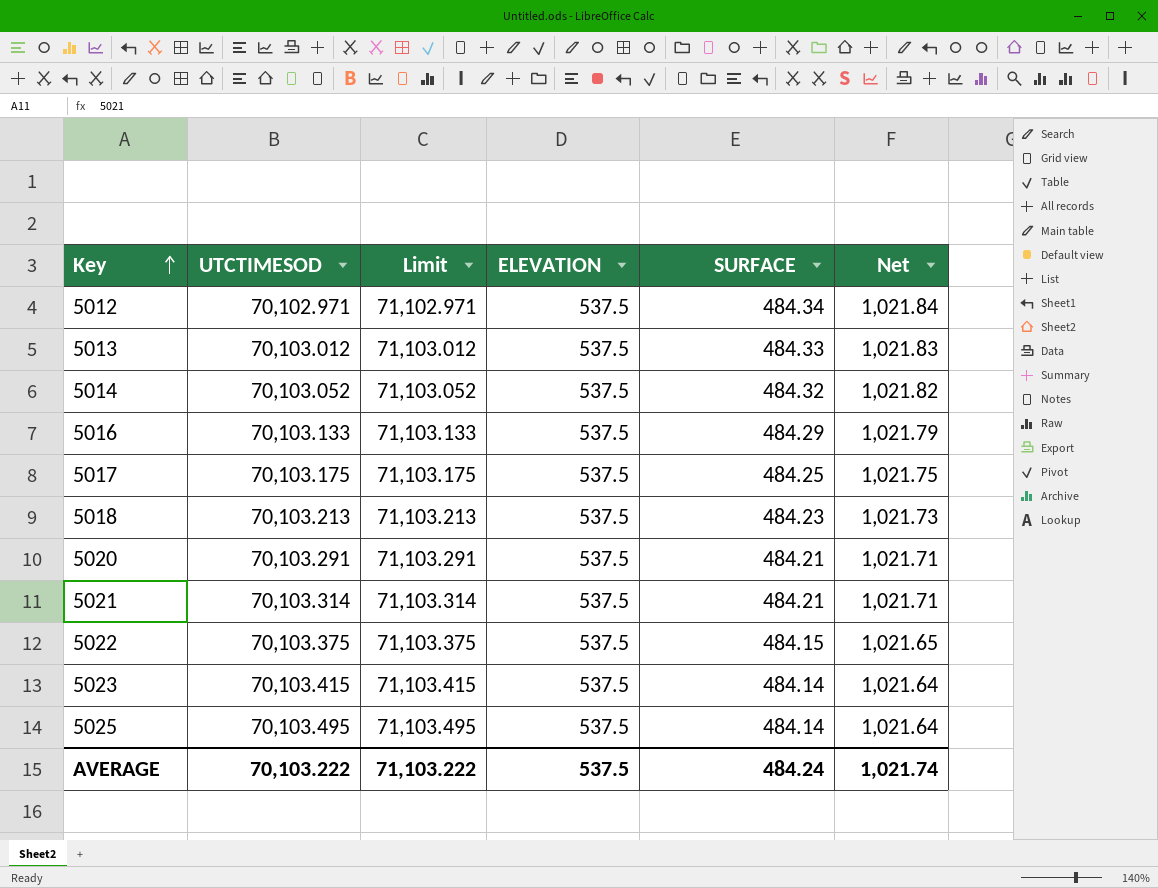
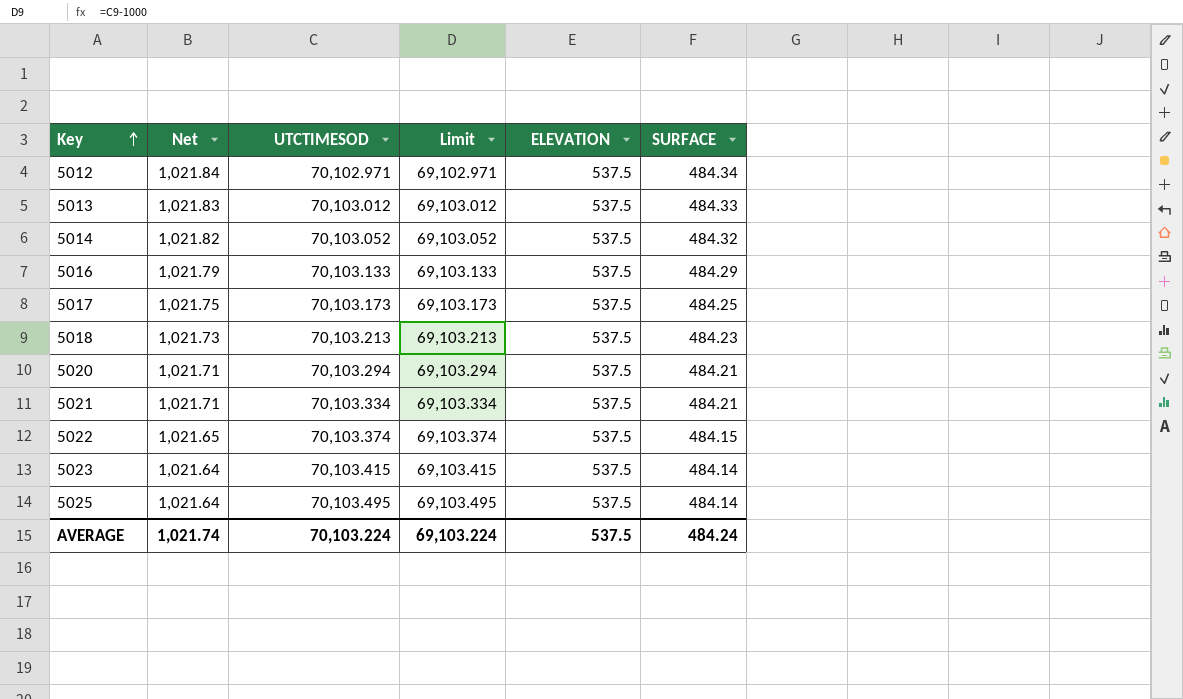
column Net | position: 6 -> 2
column Limit | formula: [UTCTIMESOD] + 1000 -> [UTCTIMESOD] - 1000
5017 | UTCTIMESOD: 70,103.175 -> 70,103.173
5020 | UTCTIMESOD: 70,103.291 -> 70,103.294
5021 | UTCTIMESOD: 70,103.314 -> 70,103.334
5022 | UTCTIMESOD: 70,103.375 -> 70,103.374
AVERAGE | UTCTIMESOD: 70,103.222 -> 70,103.224
AVERAGE | Limit: 71,103.222 -> 69,103.224

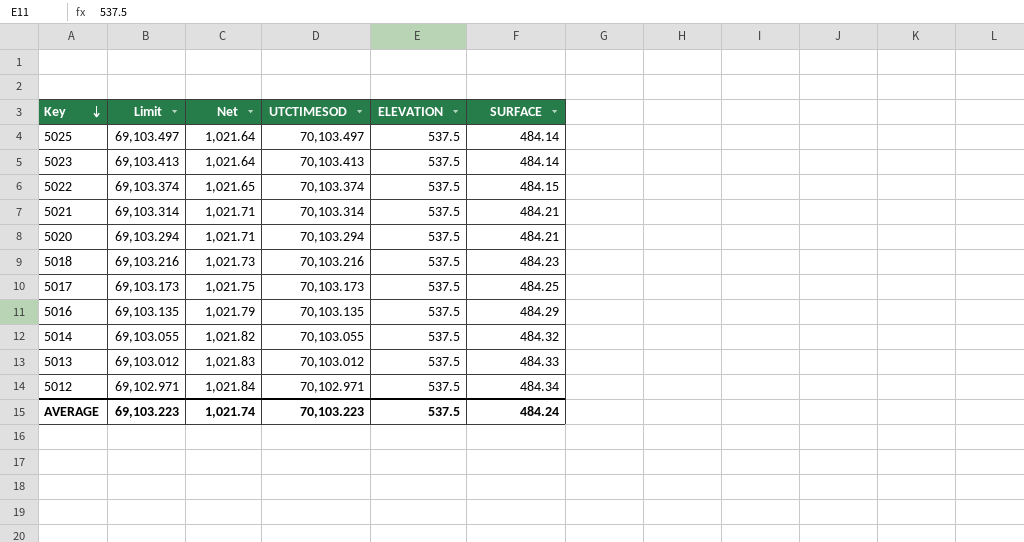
row order: Key ascending -> Key descending
column Limit | position: 4 -> 2
5025 | Limit: 69,103.495 -> 69,103.497
5025 | UTCTIMESOD: 70,103.495 -> 70,103.497
5023 | Limit: 69,103.415 -> 69,103.413
5023 | UTCTIMESOD: 70,103.415 -> 70,103.413
5021 | Limit: 69,103.334 -> 69,103.314
5021 | UTCTIMESOD: 70,103.334 -> 70,103.314
5018 | Limit: 69,103.213 -> 69,103.216
5018 | UTCTIMESOD: 70,103.213 -> 70,103.216
5016 | Limit: 69,103.133 -> 69,103.135
5016 | UTCTIMESOD: 70,103.133 -> 70,103.135
5014 | Limit: 69,103.052 -> 69,103.055
5014 | UTCTIMESOD: 70,103.052 -> 70,103.055
AVERAGE | Limit: 69,103.224 -> 69,103.223
AVERAGE | UTCTIMESOD: 70,103.224 -> 70,103.223

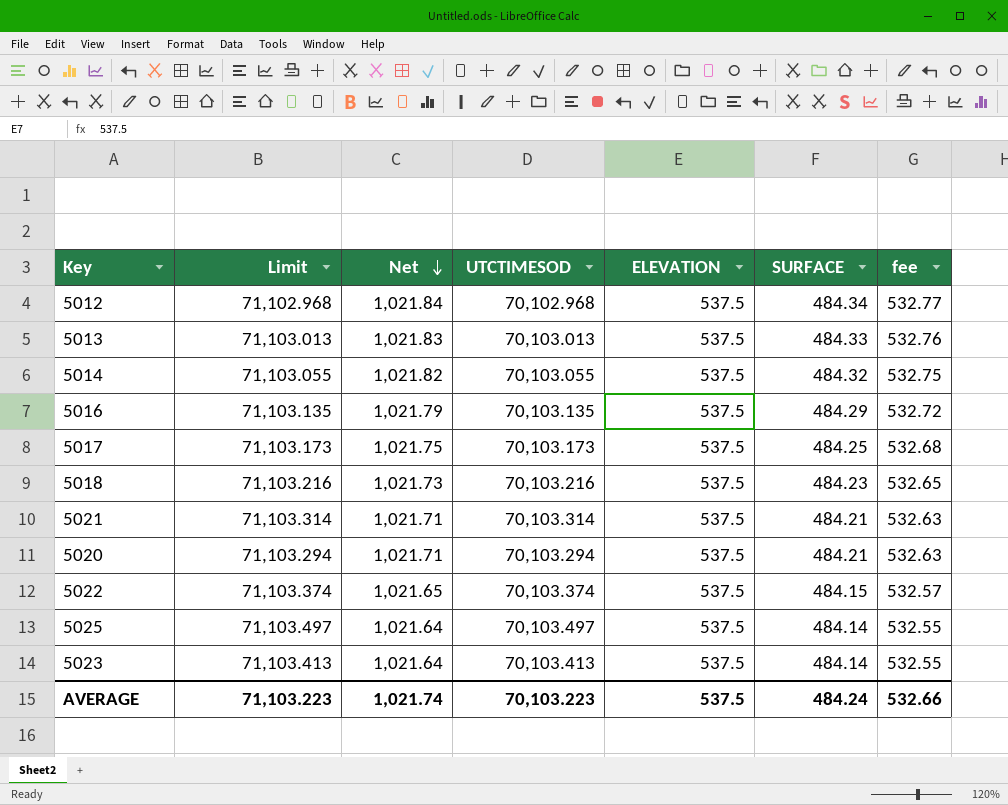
row order: Key descending -> Net descending
column Limit | formula: [UTCTIMESOD] - 1000 -> [UTCTIMESOD] + 1000
column fee | formula: none -> [SURFACE] * 1.1
5012 | UTCTIMESOD: 70,102.971 -> 70,102.968
5013 | UTCTIMESOD: 70,103.012 -> 70,103.013
AVERAGE | Limit: 69,103.223 -> 71,103.223

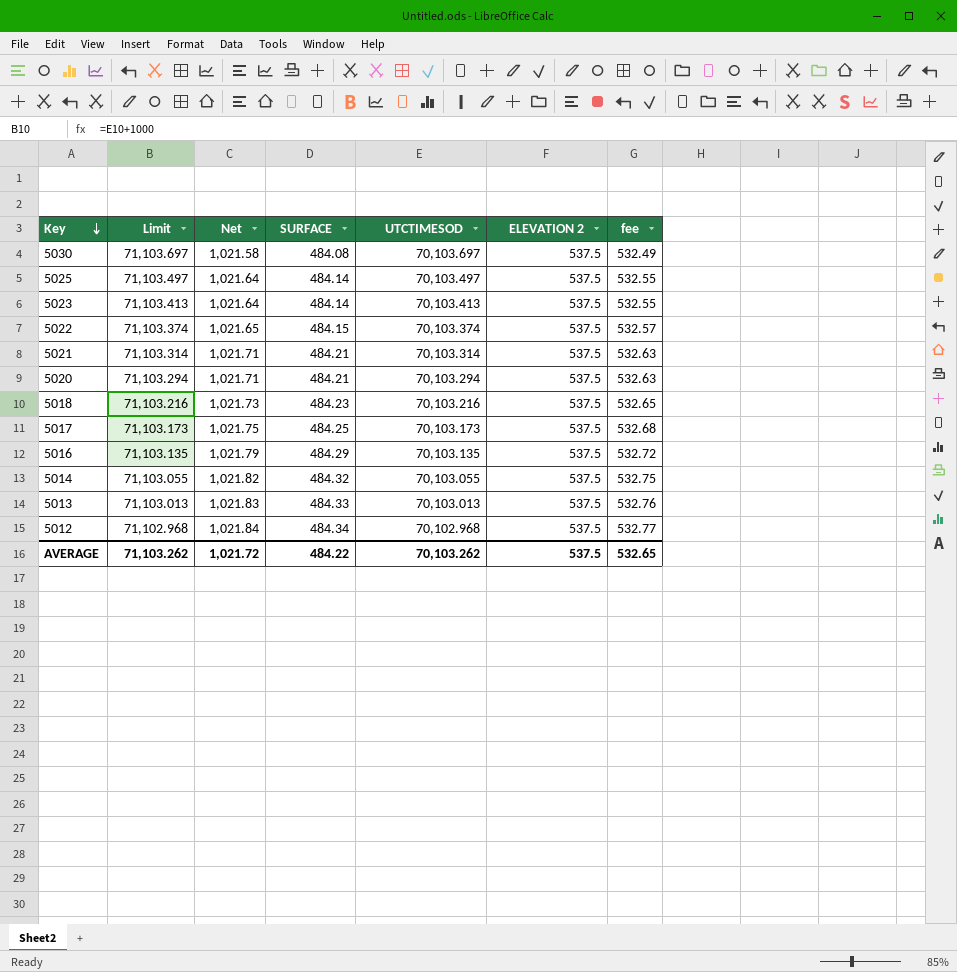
row order: Net descending -> Key descending
column SURFACE | position: 6 -> 4
column name: ELEVATION -> ELEVATION 2
row 5030: none -> 71,103.697 | 1,021.58 | 484.08 | 70,103.697 | 537.5 | 532.49
AVERAGE | Limit: 71,103.223 -> 71,103.262
AVERAGE | Net: 1,021.74 -> 1,021.72
AVERAGE | SURFACE: 484.24 -> 484.22
AVERAGE | UTCTIMESOD: 70,103.223 -> 70,103.262
AVERAGE | fee: 532.66 -> 532.65

